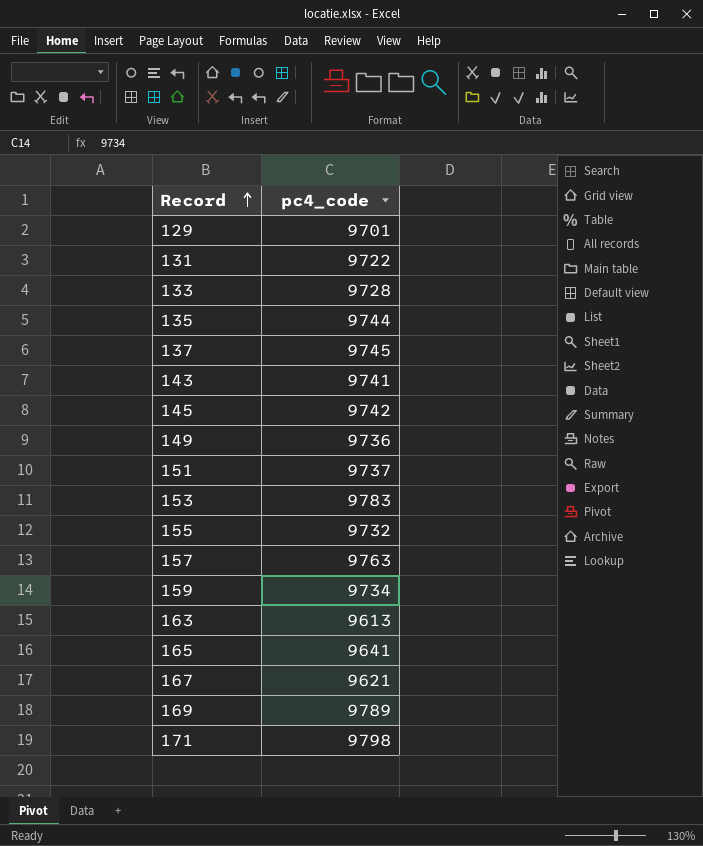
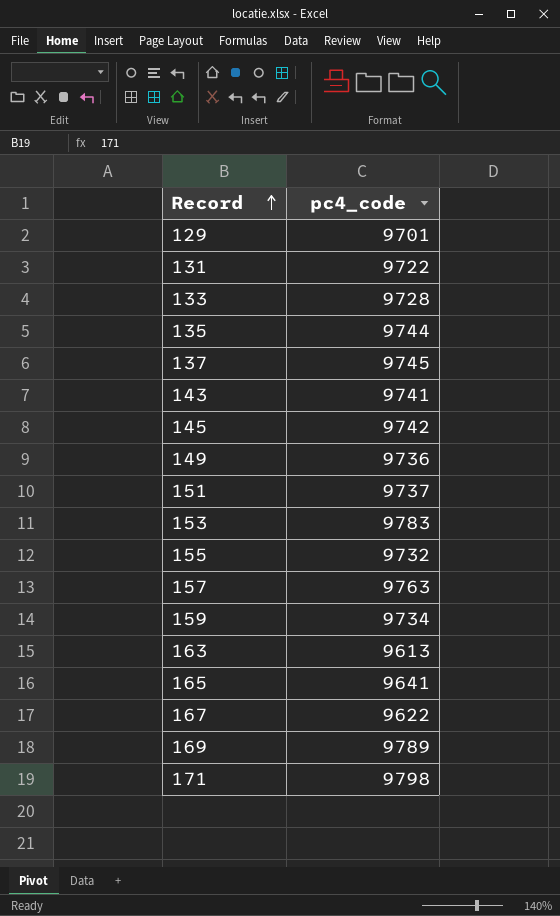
167 | pc4_code: 9621 -> 9622

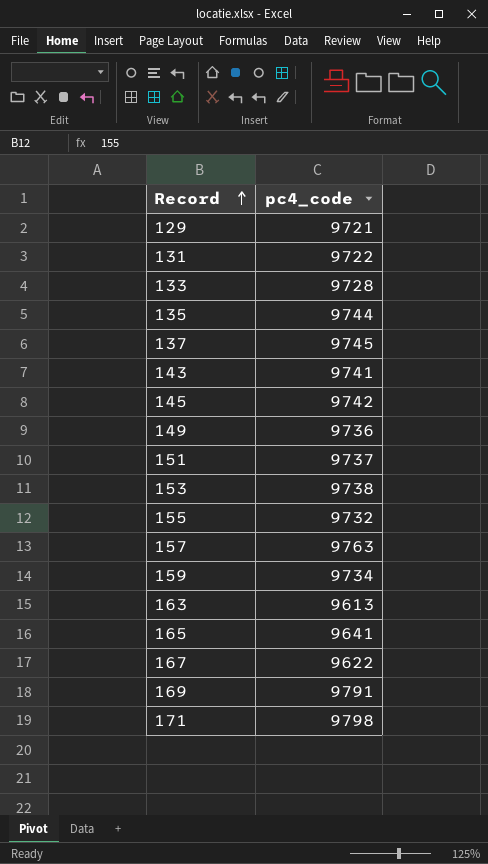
129 | pc4_code: 9701 -> 9721
153 | pc4_code: 9783 -> 9738
169 | pc4_code: 9789 -> 9791

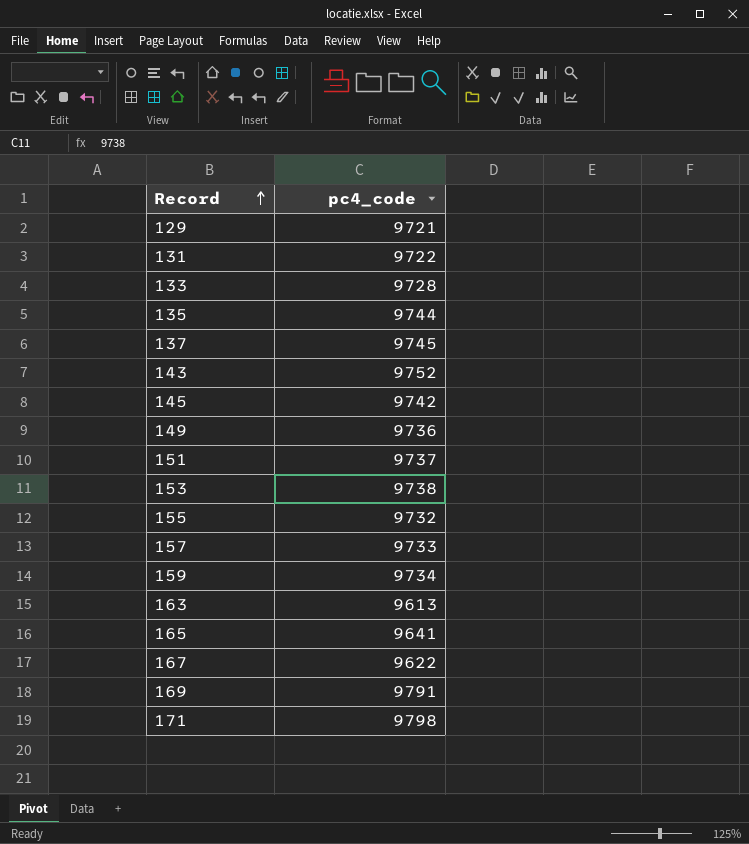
143 | pc4_code: 9741 -> 9752
157 | pc4_code: 9763 -> 9733

